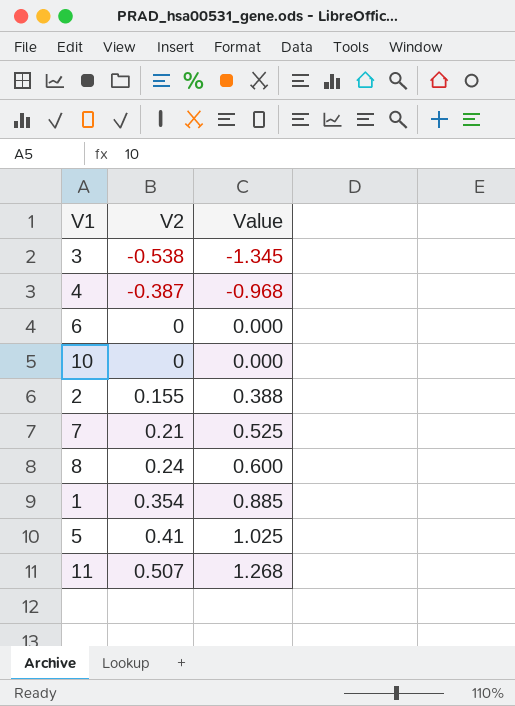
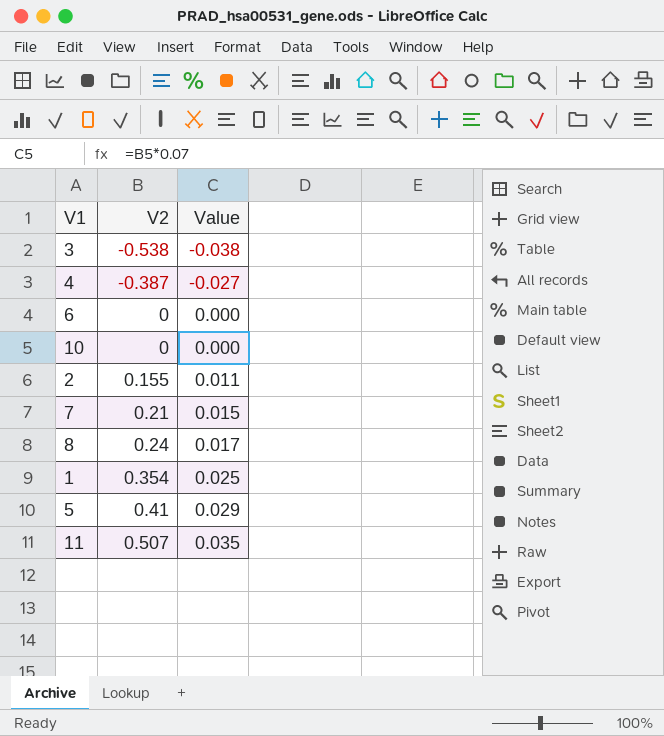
column Value | formula: [V2] * 2.5 -> [V2] * 0.07

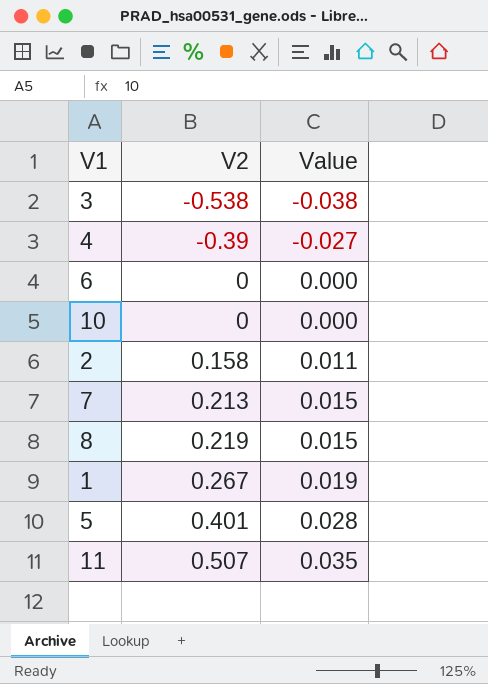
4 | V2: -0.387 -> -0.39
2 | V2: 0.155 -> 0.158
7 | V2: 0.21 -> 0.213
8 | V2: 0.24 -> 0.219
8 | Value: 0.017 -> 0.015
1 | V2: 0.354 -> 0.267
1 | Value: 0.025 -> 0.019
5 | V2: 0.41 -> 0.401
5 | Value: 0.029 -> 0.028

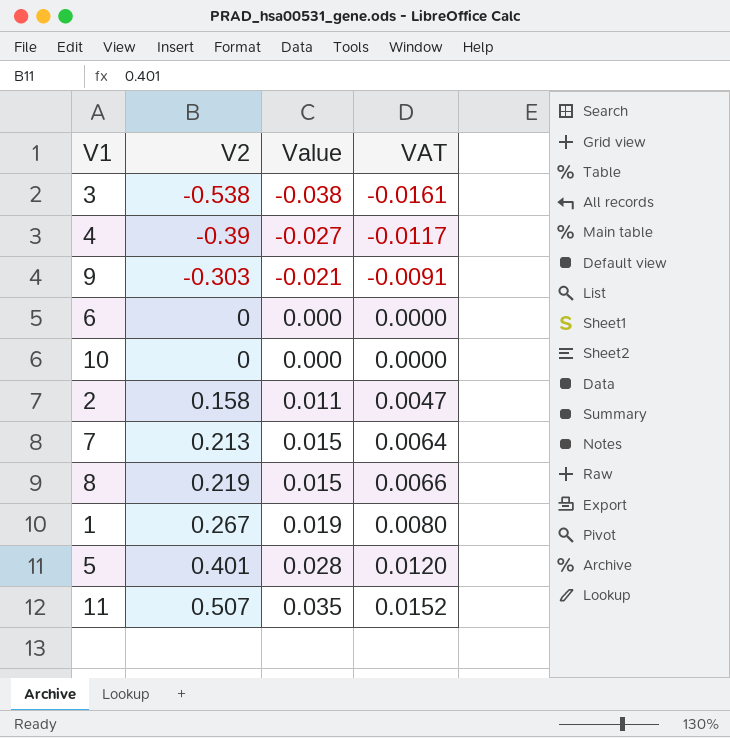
column VAT | formula: none -> [V2] * 0.03
row 9: none -> -0.303 | -0.021 | -0.0091

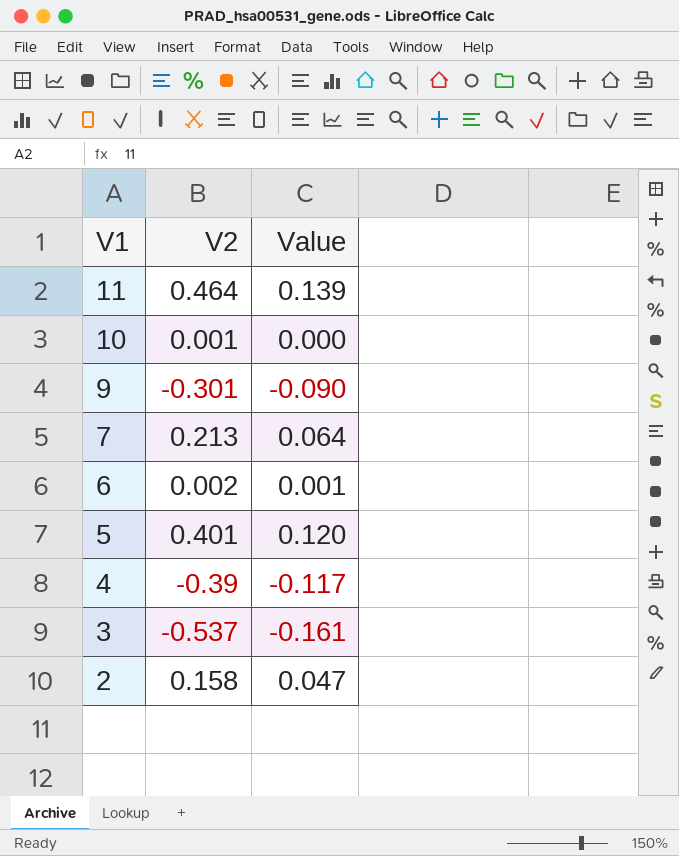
row order: V2 ascending -> V1 descending
column VAT | formula: [V2] * 0.03 -> none
column Value | formula: [V2] * 0.07 -> [V2] * 0.3
row 8: 0.219 | 0.015 | 0.0066 -> none
row 1: 0.267 | 0.019 | 0.0080 -> none
11 | V2: 0.507 -> 0.464
10 | V2: 0 -> 0.001
9 | V2: -0.303 -> -0.301
6 | V2: 0 -> 0.002
3 | V2: -0.538 -> -0.537

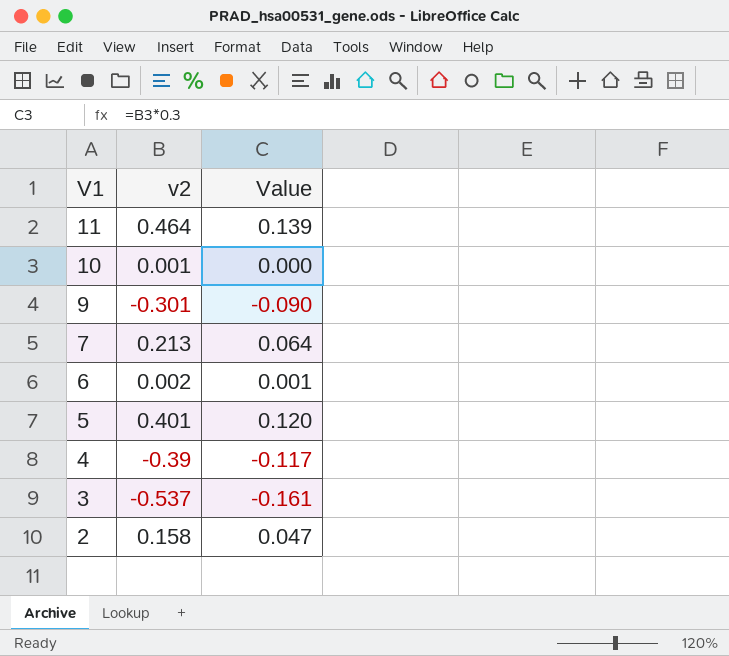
column name: V2 -> v2

